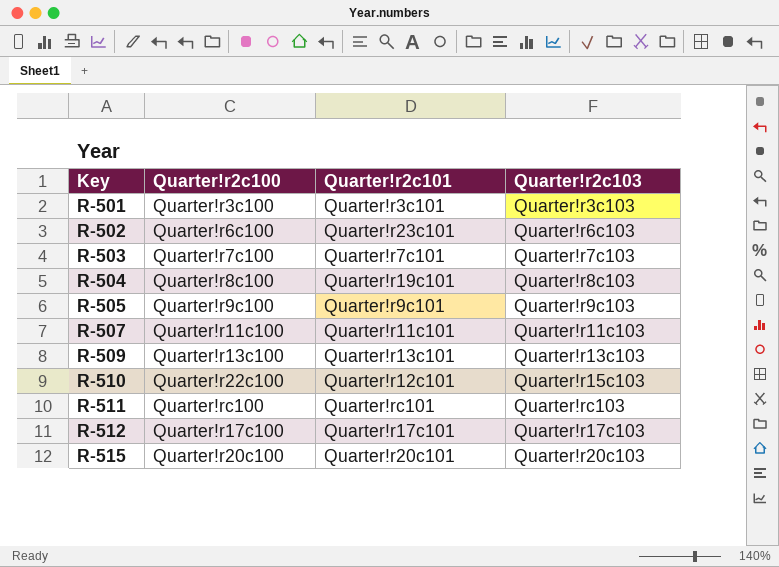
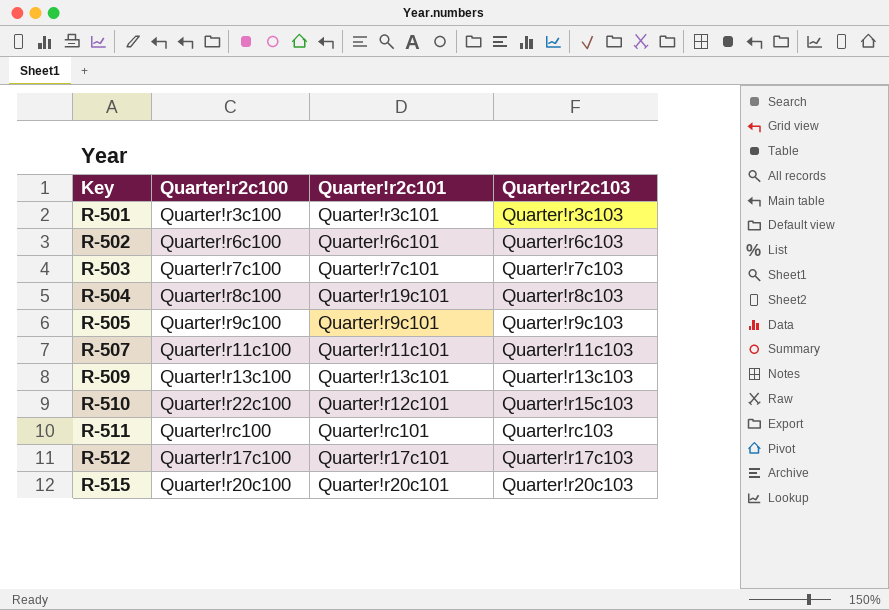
R-502 | Quarter!r2c101: Quarter!r23c101 -> Quarter!r6c101

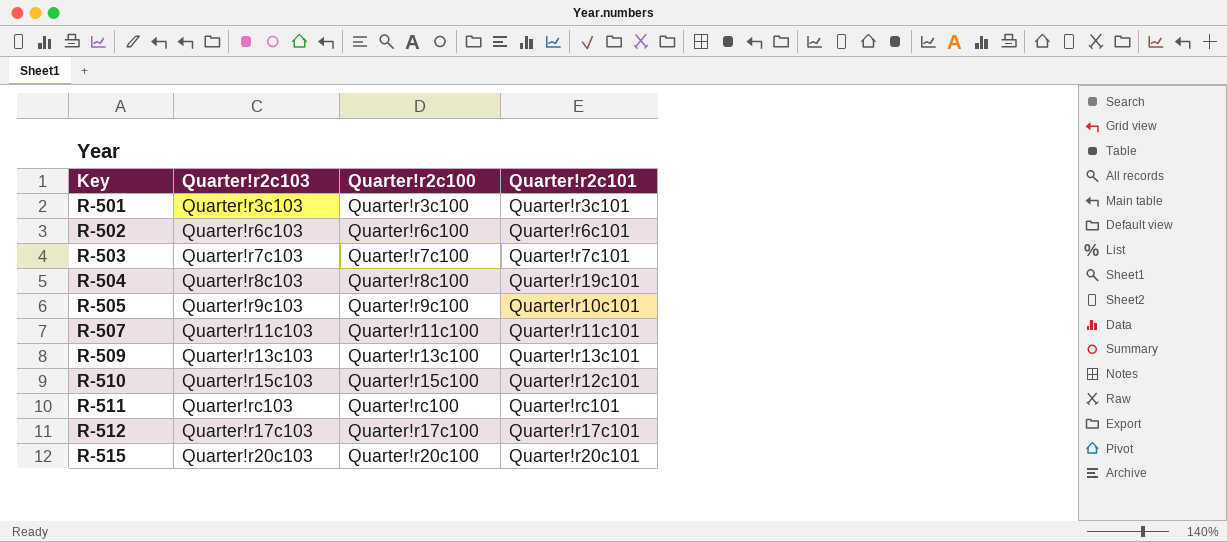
column Quarter!r2c103 | position: 4 -> 2
R-505 | Quarter!r2c101: Quarter!r9c101 -> Quarter!r10c101
R-510 | Quarter!r2c100: Quarter!r22c100 -> Quarter!r15c100

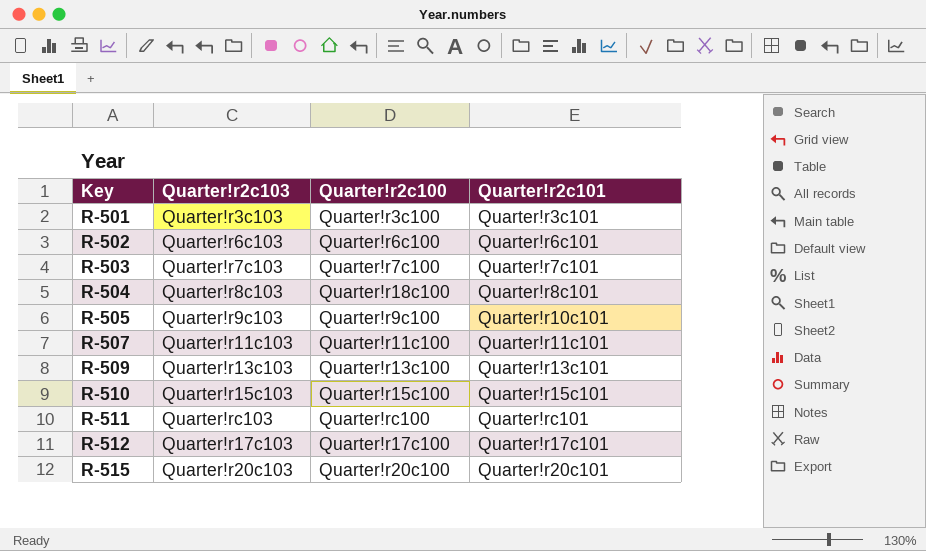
R-504 | Quarter!r2c100: Quarter!r8c100 -> Quarter!r18c100
R-504 | Quarter!r2c101: Quarter!r19c101 -> Quarter!r8c101
R-510 | Quarter!r2c101: Quarter!r12c101 -> Quarter!r15c101

